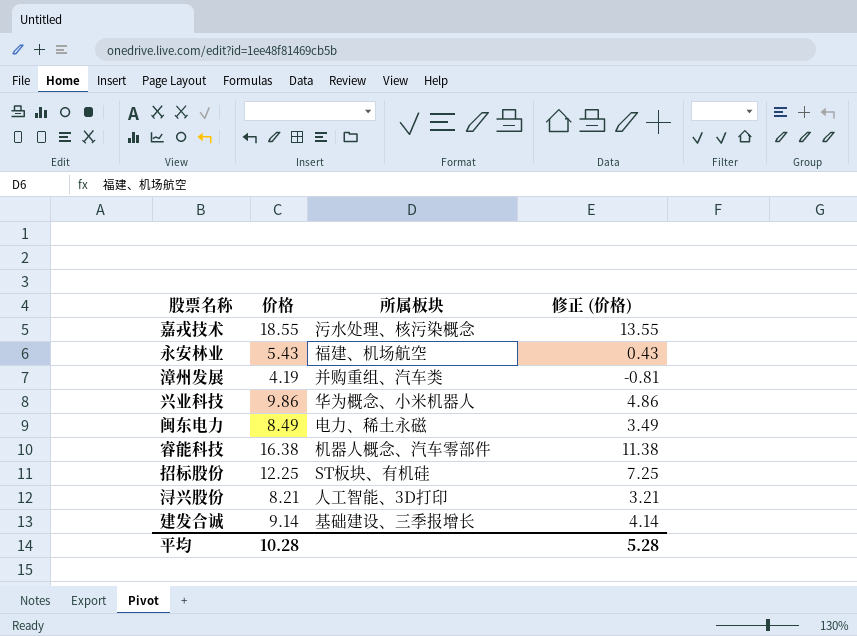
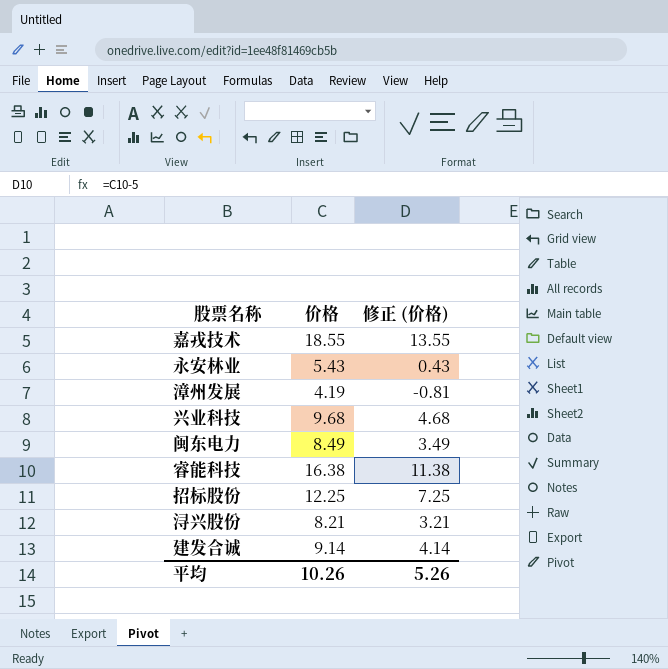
column 所属板块 | position: 3 -> none
兴业科技 | 价格: 9.86 -> 9.68
兴业科技 | 修正 (价格): 4.86 -> 4.68
平均 | 价格: 10.28 -> 10.26
平均 | 修正 (价格): 5.28 -> 5.26

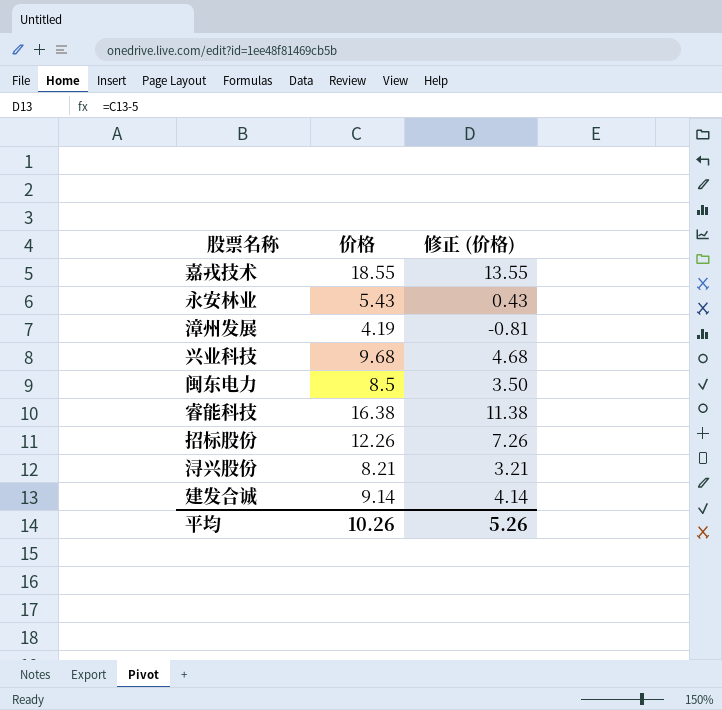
闽东电力 | 价格: 8.49 -> 8.5
闽东电力 | 修正 (价格): 3.49 -> 3.50
招标股份 | 价格: 12.25 -> 12.26
招标股份 | 修正 (价格): 7.25 -> 7.26

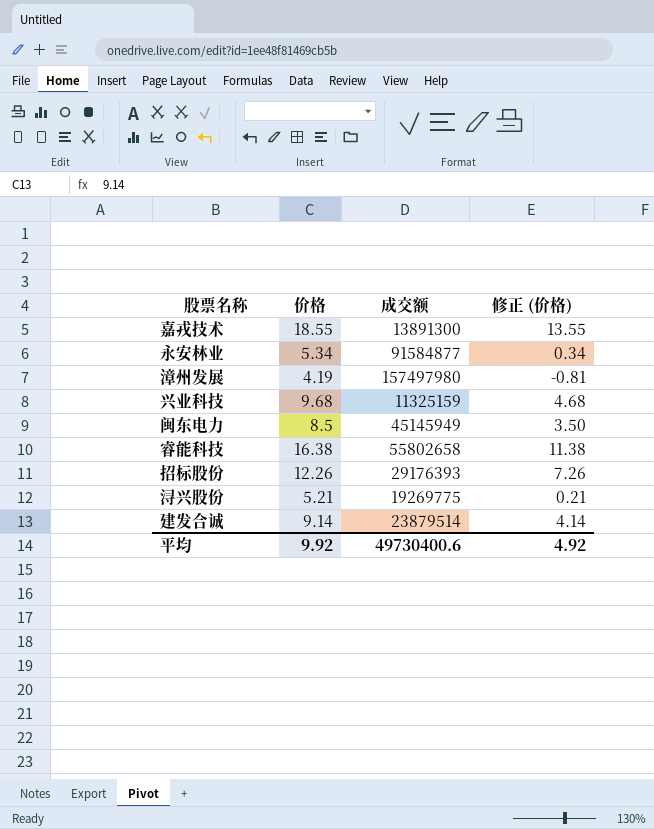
column 成交额 | position: none -> 3
永安林业 | 价格: 5.43 -> 5.34
永安林业 | 修正 (价格): 0.43 -> 0.34
浔兴股份 | 价格: 8.21 -> 5.21
浔兴股份 | 修正 (价格): 3.21 -> 0.21
平均 | 价格: 10.26 -> 9.92
平均 | 修正 (价格): 5.26 -> 4.92

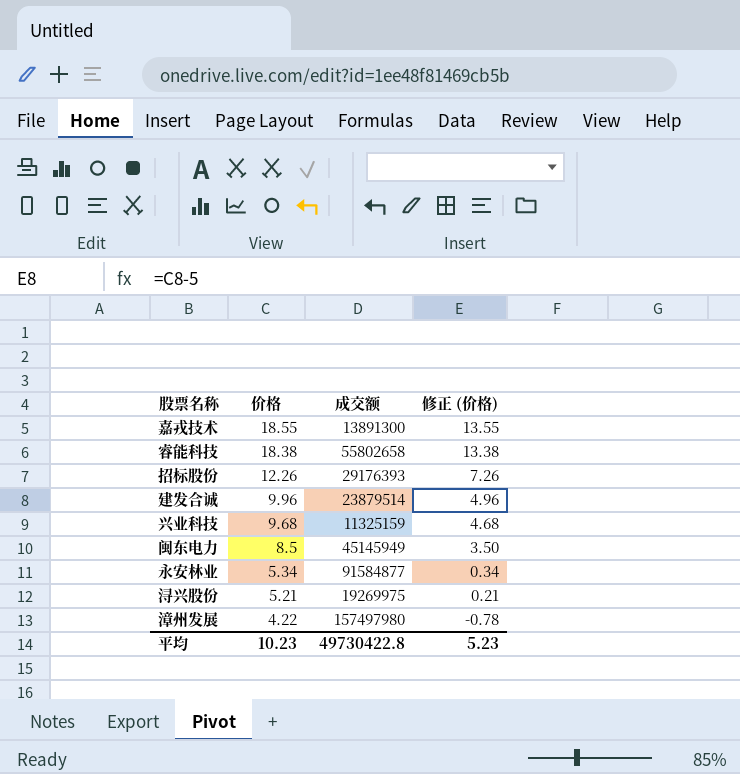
row order: none -> 价格 descending
睿能科技 | 价格: 16.38 -> 18.38
睿能科技 | 修正 (价格): 11.38 -> 13.38
建发合诚 | 价格: 9.14 -> 9.96
建发合诚 | 修正 (价格): 4.14 -> 4.96
浔兴股份 | 成交额: 19269775 -> 19269975
漳州发展 | 价格: 4.19 -> 4.22
漳州发展 | 修正 (价格): -0.81 -> -0.78
平均 | 价格: 9.92 -> 10.23
平均 | 成交额: 49730400.6 -> 49730422.8
平均 | 修正 (价格): 4.92 -> 5.23

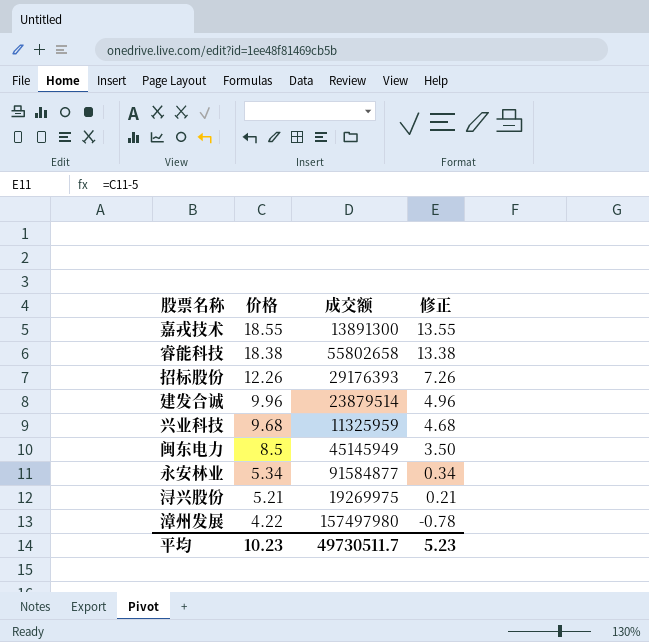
column name: 修正 (价格) -> 修正
兴业科技 | 成交额: 11325159 -> 11325959
平均 | 成交额: 49730422.8 -> 49730511.7

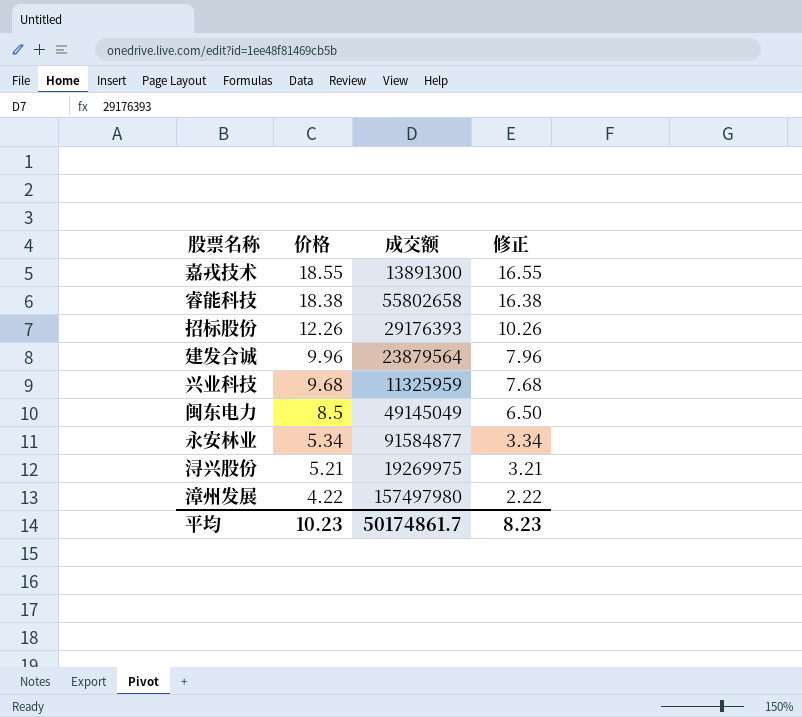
column 修正 | formula: [价格] - 5 -> [价格] - 2
建发合诚 | 成交额: 23879514 -> 23879564
闽东电力 | 成交额: 45145949 -> 49145049
平均 | 成交额: 49730511.7 -> 50174861.7
平均 | 修正: 5.23 -> 8.23

